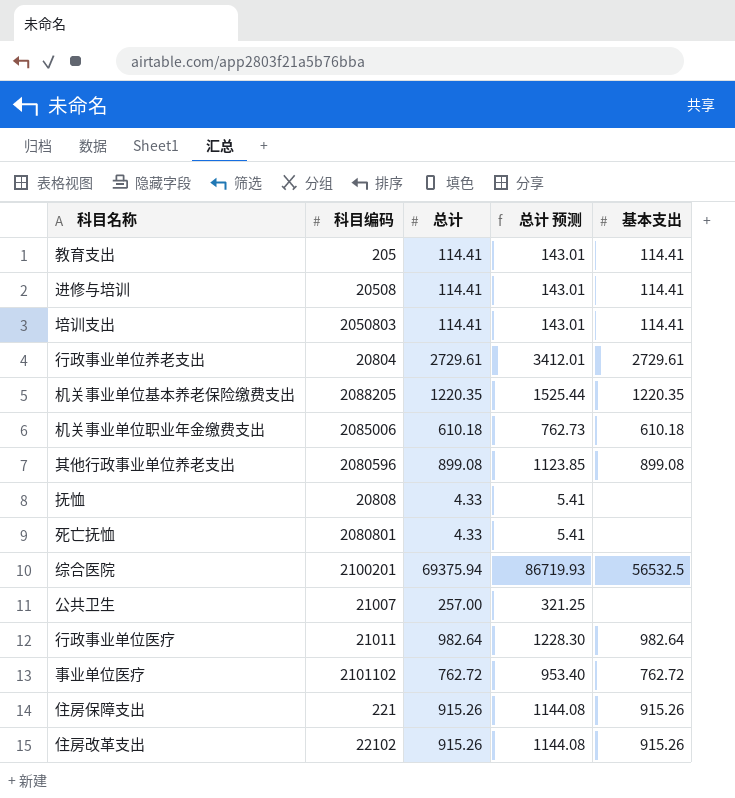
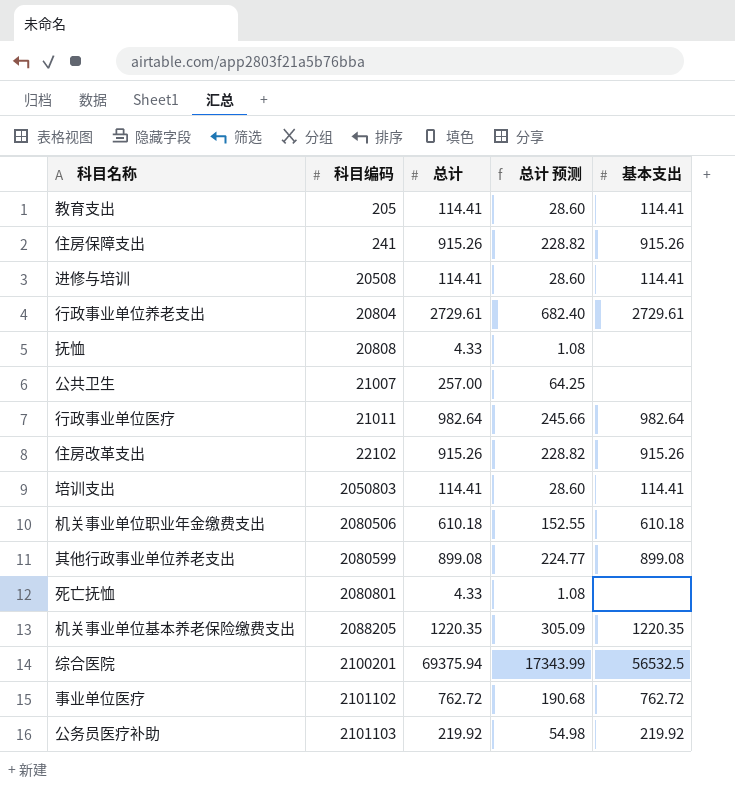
row order: none -> 科目编码 ascending
column 总计 预测 | formula: [总计] * 1.25 -> [总计] * 0.25
住房保障支出 | 科目编码: 221 -> 241
机关事业单位职业年金缴费支出 | 科目编码: 2085006 -> 2080506
其他行政事业单位养老支出 | 科目编码: 2080596 -> 2080599
row 公务员医疗补助: none -> 2101103 | 219.92 | 54.98 | 219.92

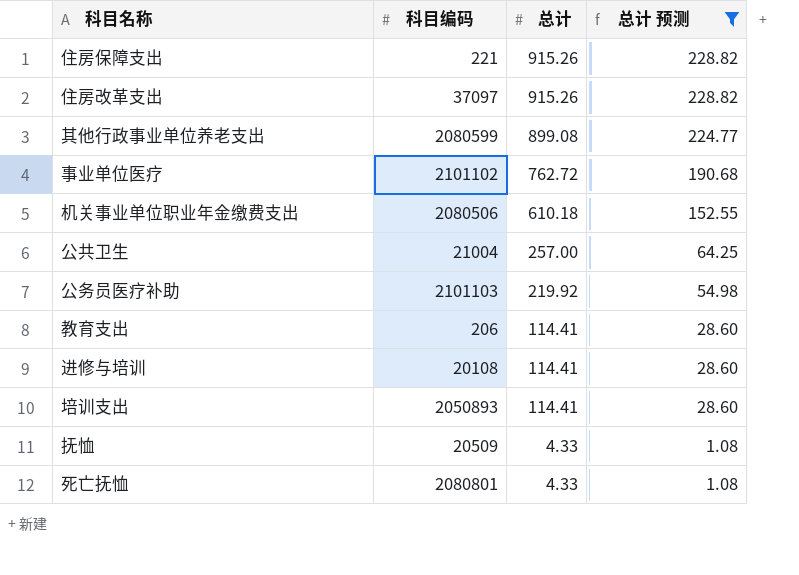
filter: none -> 总计 预测 <= 228.82
row order: 科目编码 ascending -> 总计 descending
column 基本支出 | position: 5 -> none
住房保障支出 | 科目编码: 241 -> 221
住房改革支出 | 科目编码: 22102 -> 37097
公共卫生 | 科目编码: 21007 -> 21004
教育支出 | 科目编码: 205 -> 206
进修与培训 | 科目编码: 20508 -> 20108
培训支出 | 科目编码: 2050803 -> 2050893
抚恤 | 科目编码: 20808 -> 20509

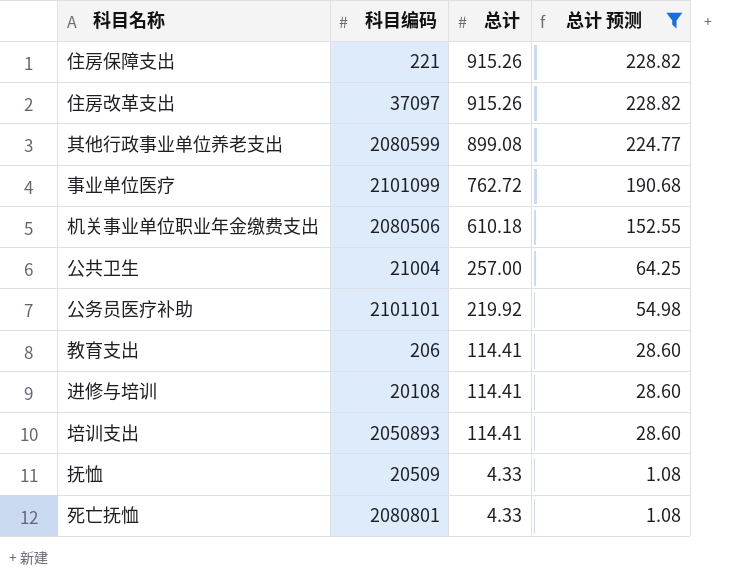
事业单位医疗 | 科目编码: 2101102 -> 2101099
公务员医疗补助 | 科目编码: 2101103 -> 2101101

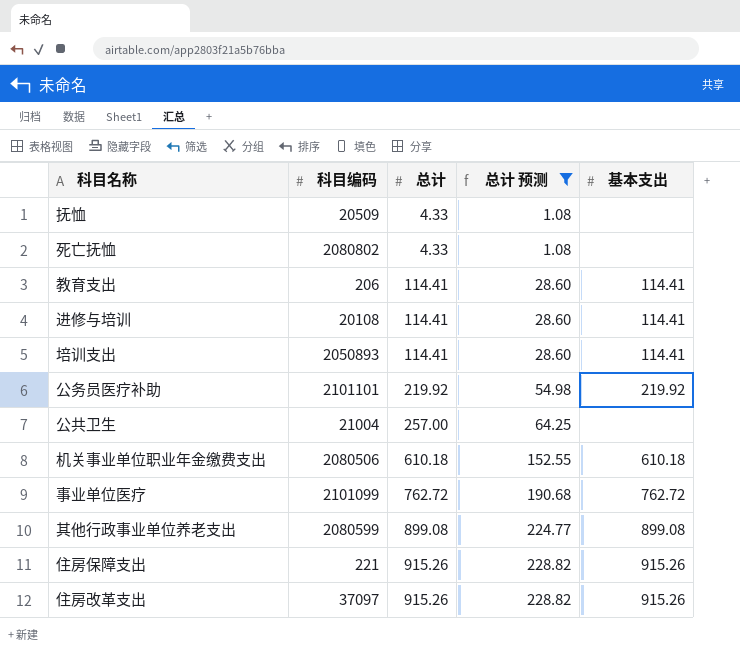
row order: 总计 descending -> 总计 ascending
column 基本支出 | position: none -> 5
死亡抚恤 | 科目编码: 2080801 -> 2080802

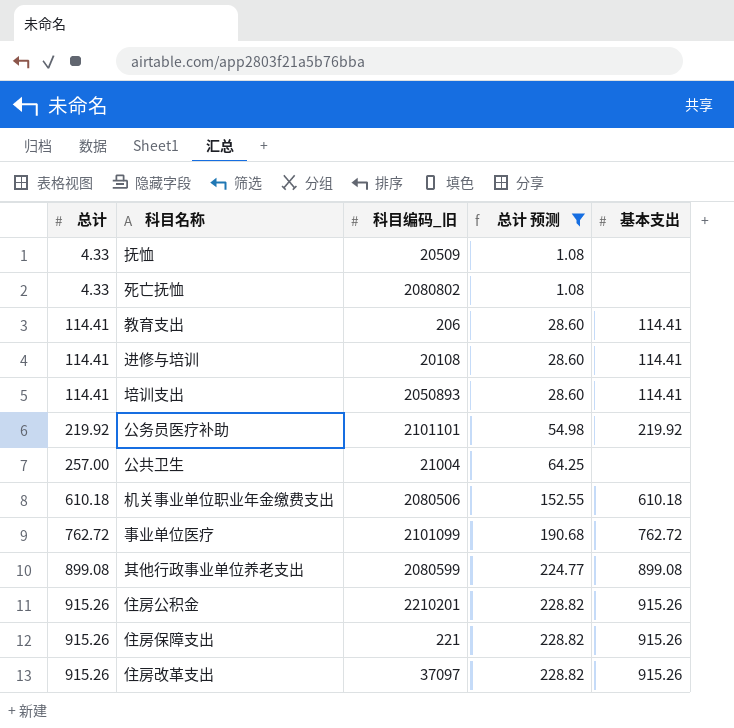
column 总计 | position: 3 -> 1
column name: 科目编码 -> 科目编码_旧
row 住房公积金: none -> 915.26 | 2210201 | 228.82 | 915.26

